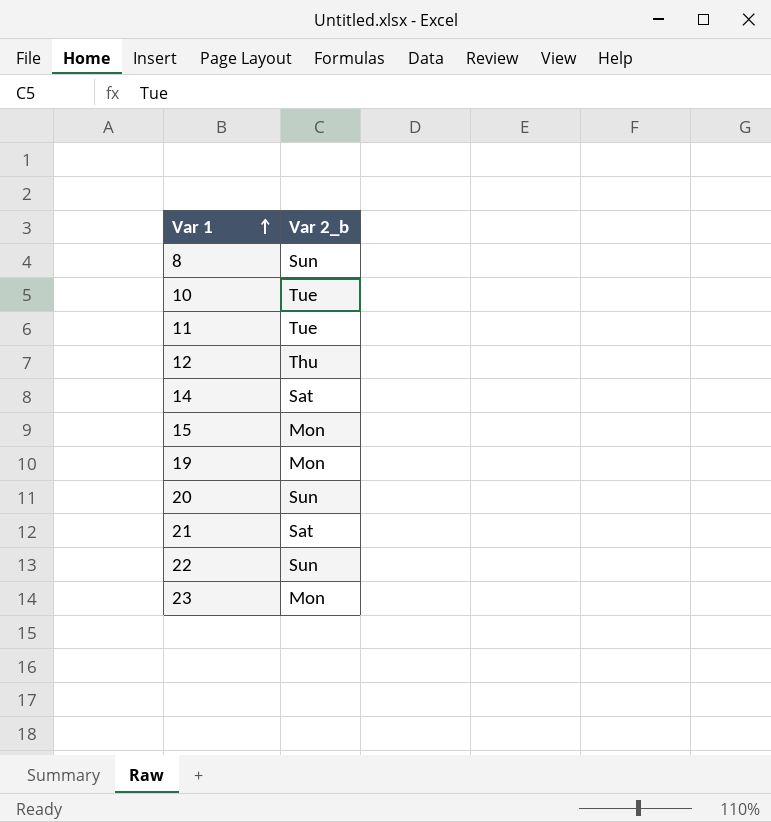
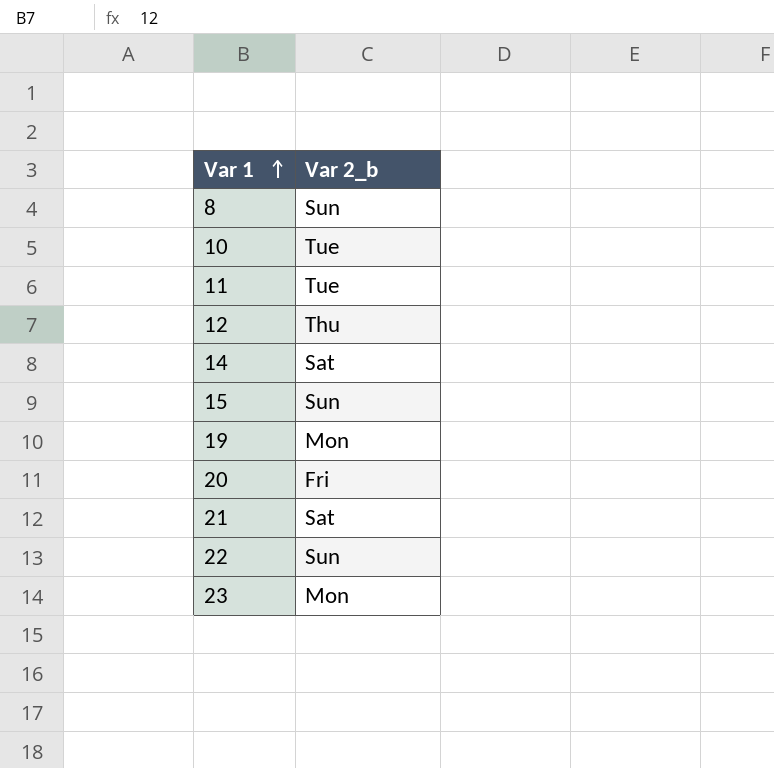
15 | Var 2_b: Mon -> Sun
20 | Var 2_b: Sun -> Fri

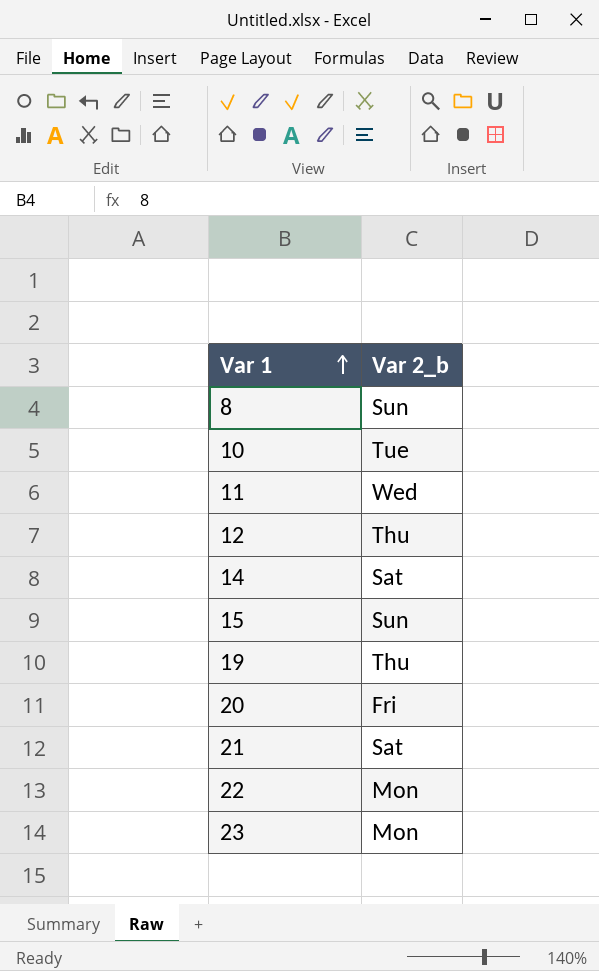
11 | Var 2_b: Tue -> Wed
19 | Var 2_b: Mon -> Thu
22 | Var 2_b: Sun -> Mon

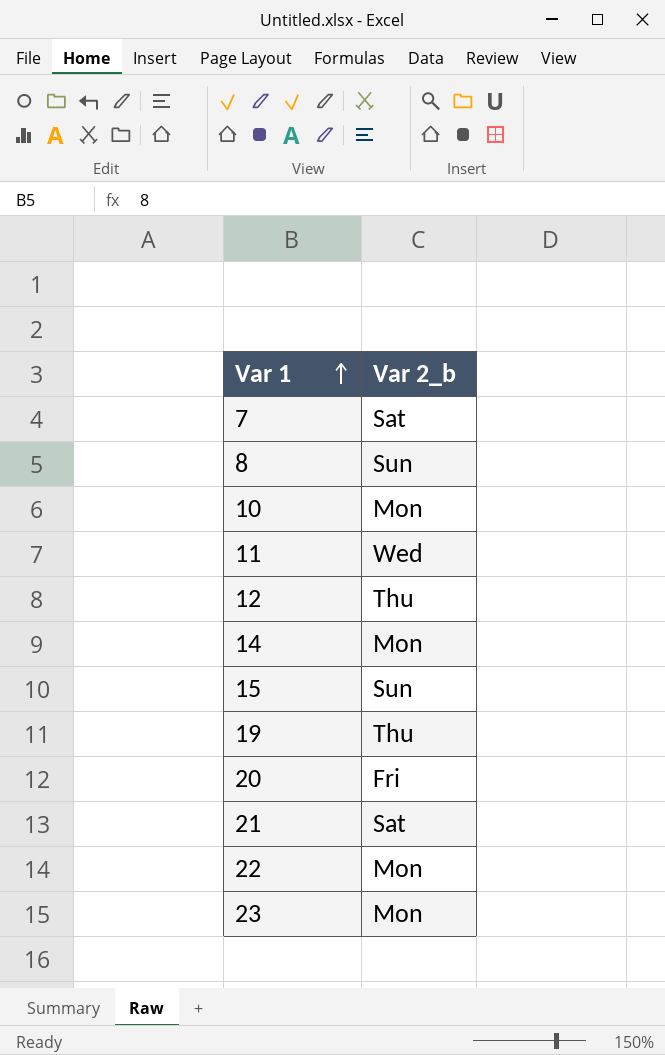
row 7: none -> Sat
10 | Var 2_b: Tue -> Mon
14 | Var 2_b: Sat -> Mon

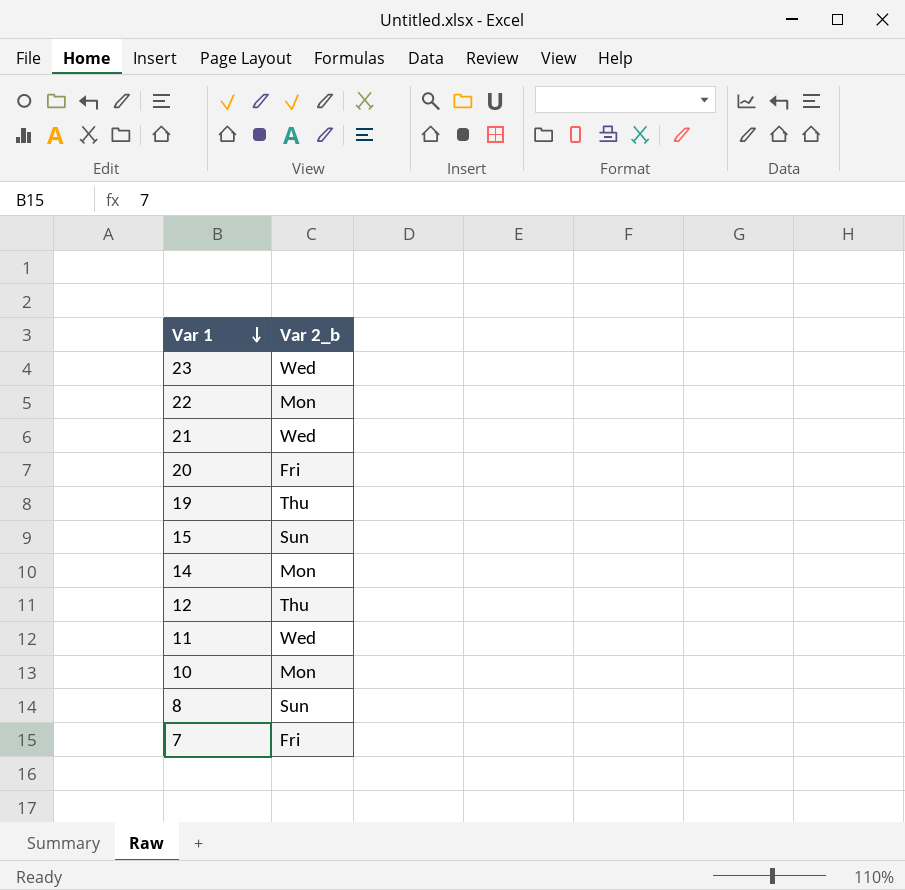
row order: Var 1 ascending -> Var 1 descending
23 | Var 2_b: Mon -> Wed
21 | Var 2_b: Sat -> Wed
7 | Var 2_b: Sat -> Fri

